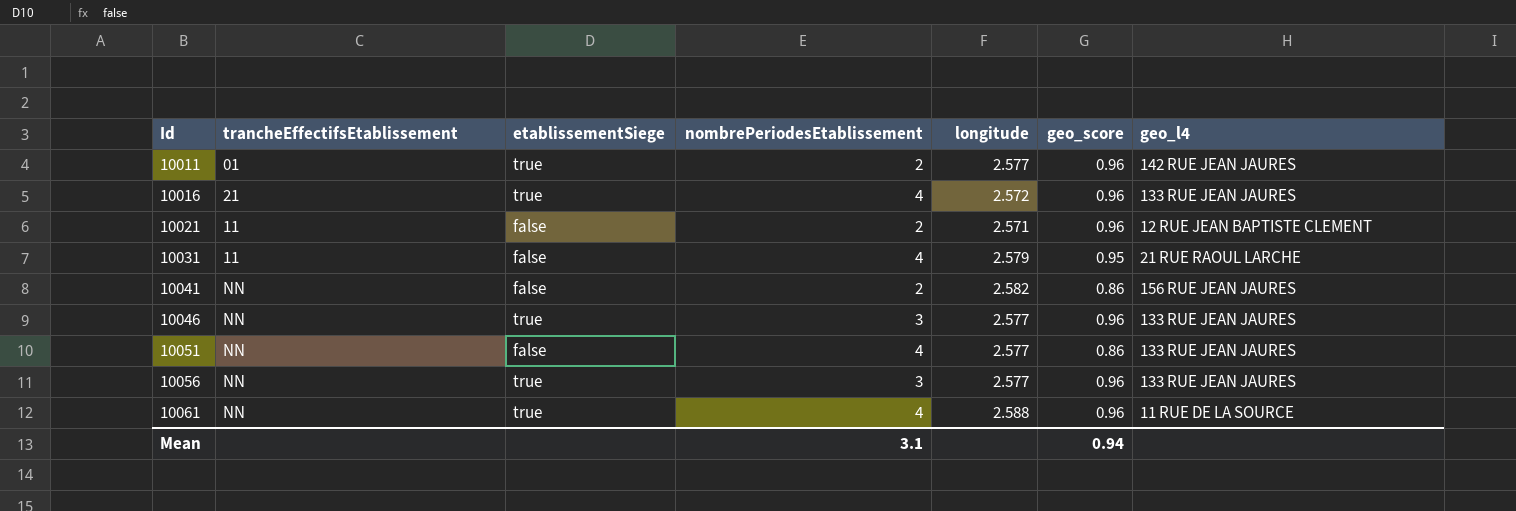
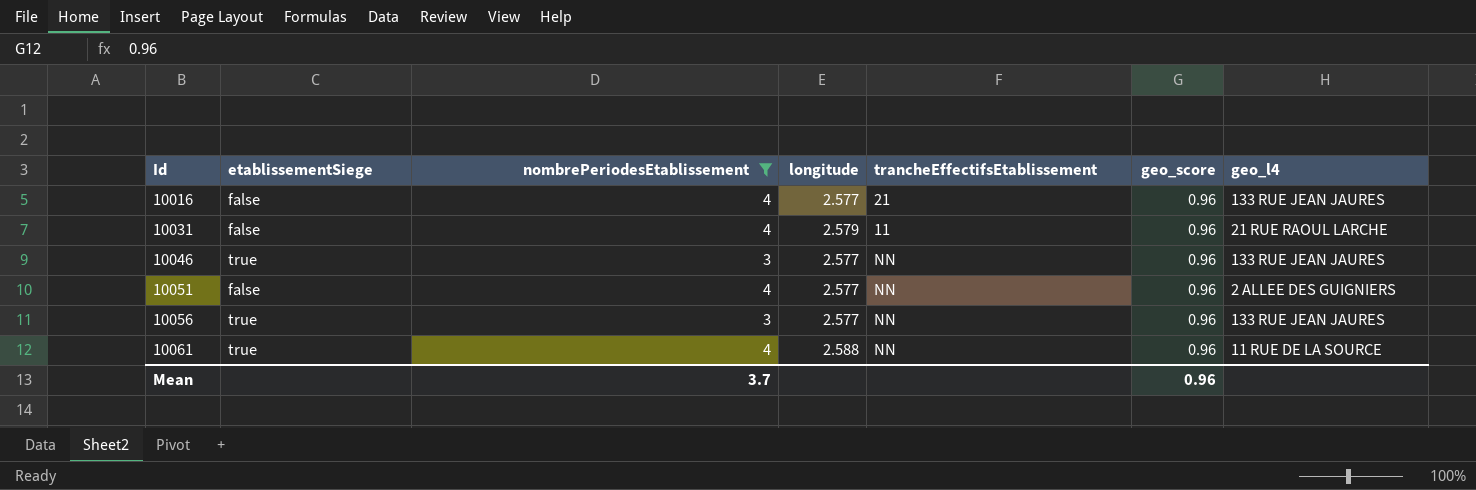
filter: none -> nombrePeriodesEtablissement != 2
column trancheEffectifsEtablissement | position: 2 -> 5
10016 | etablissementSiege: true -> false
10016 | longitude: 2.572 -> 2.577
10031 | geo_score: 0.95 -> 0.96
10051 | geo_score: 0.86 -> 0.96
10051 | geo_l4: 133 RUE JEAN JAURES -> 2 ALLEE DES GUIGNIERS
Mean | nombrePeriodesEtablissement: 3.1 -> 3.7
Mean | geo_score: 0.94 -> 0.96

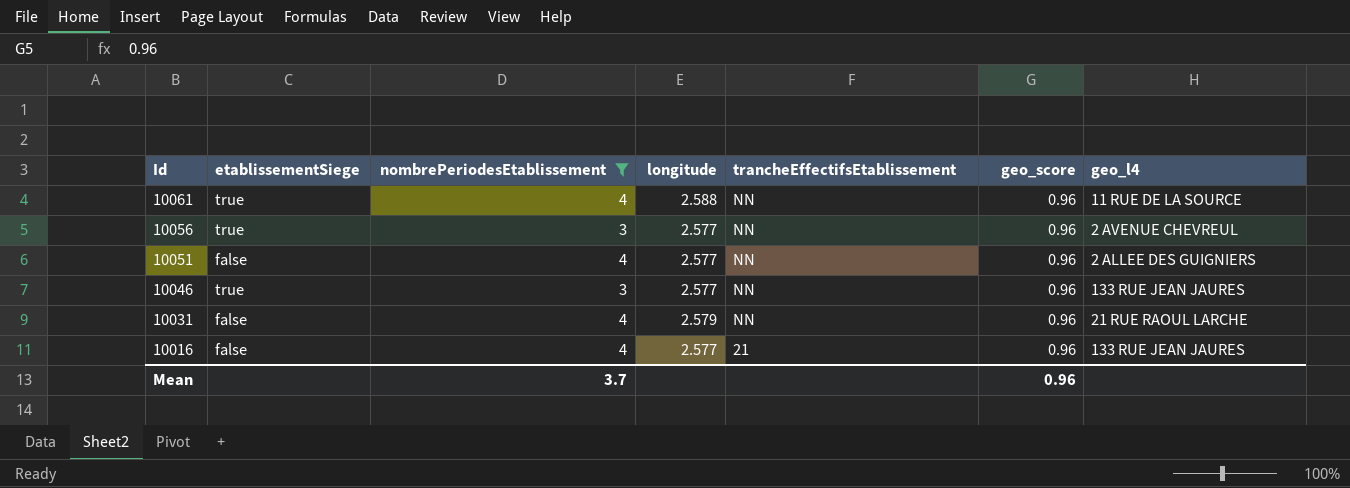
row order: Id ascending -> Id descending
10056 | geo_l4: 133 RUE JEAN JAURES -> 2 AVENUE CHEVREUL
10031 | trancheEffectifsEtablissement: 11 -> NN

